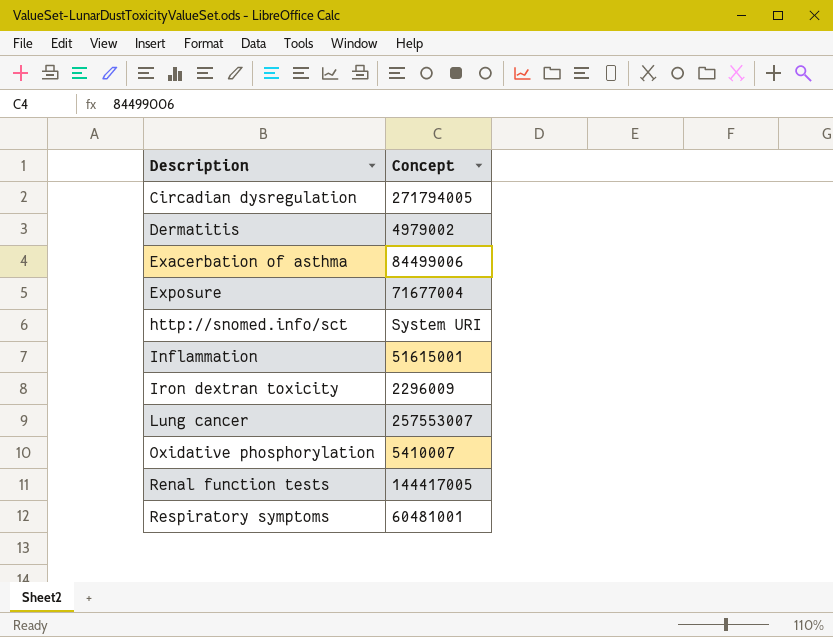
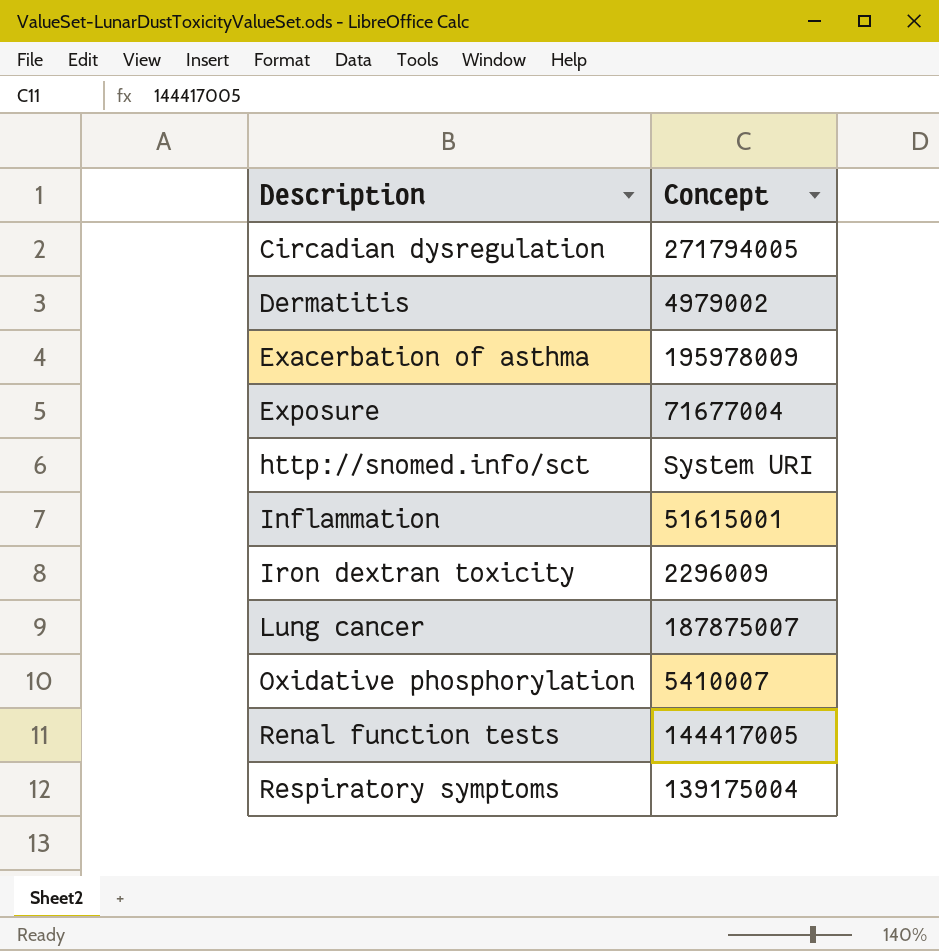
Exacerbation of asthma | Concept: 84499006 -> 195978009
Lung cancer | Concept: 257553007 -> 187875007
Respiratory symptoms | Concept: 60481001 -> 139175004

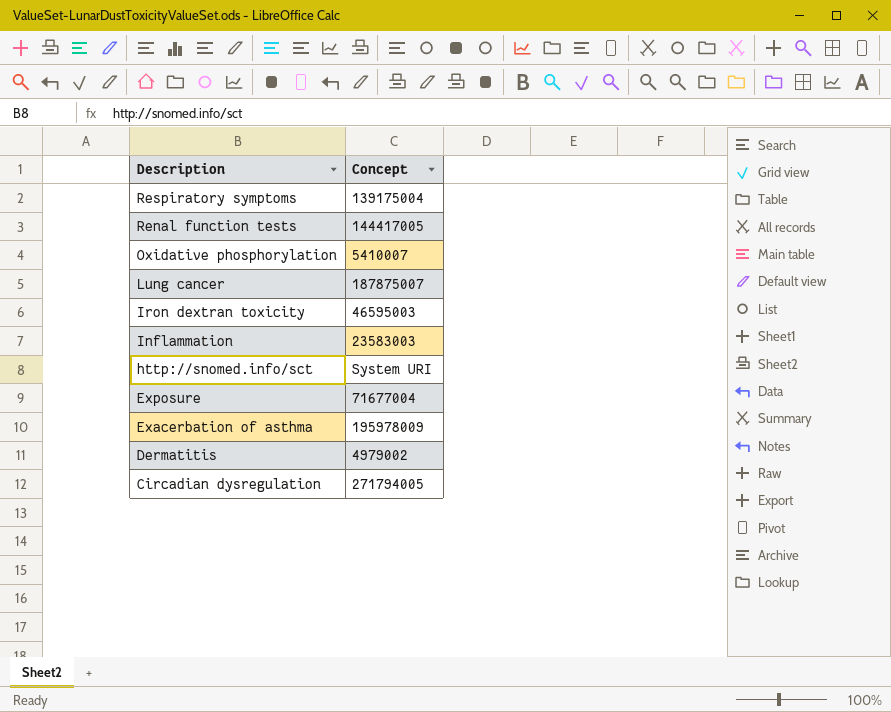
row order: Description ascending -> Description descending
Iron dextran toxicity | Concept: 2296009 -> 46595003
Inflammation | Concept: 51615001 -> 23583003

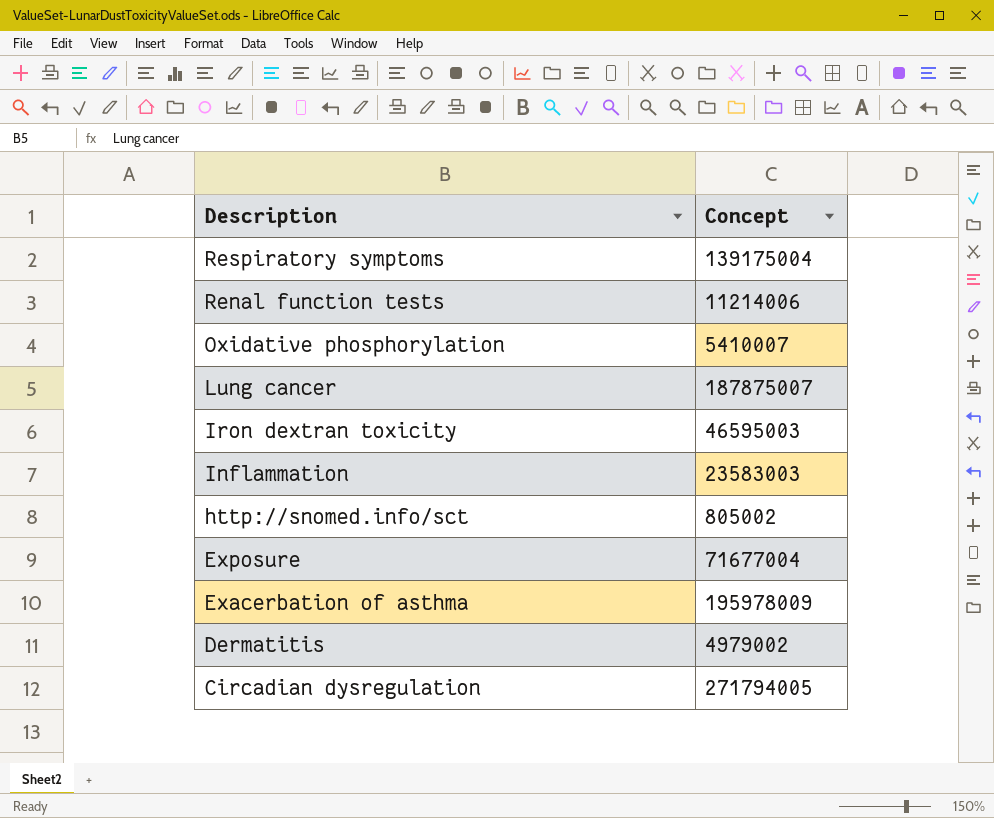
Renal function tests | Concept: 144417005 -> 11214006
http://snomed.info/sct | Concept: System URI -> 805002

